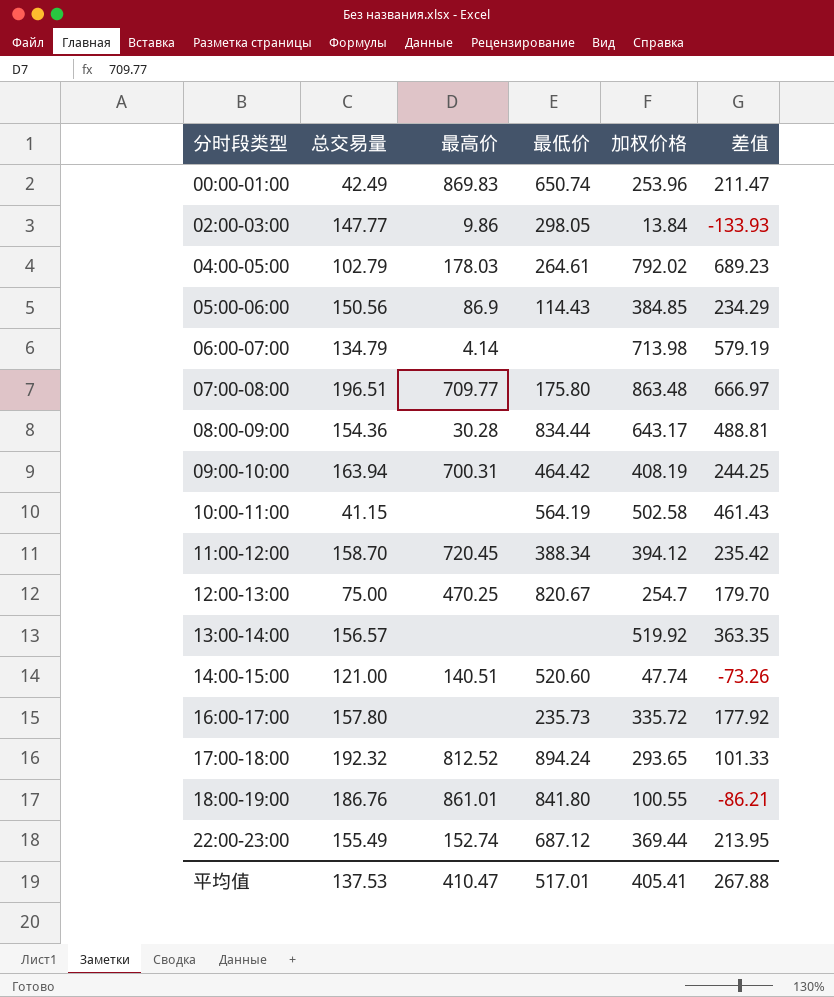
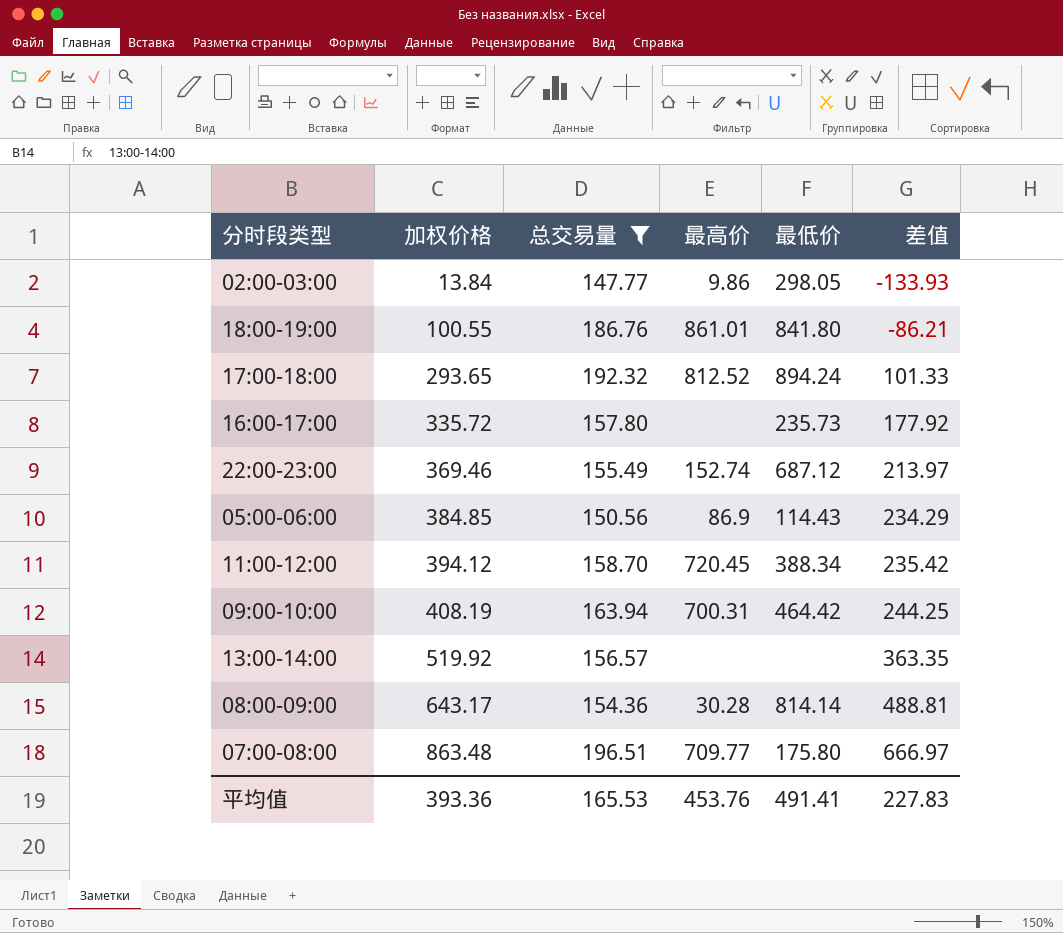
filter: none -> 总交易量 >= 147.77
row order: 分时段类型 ascending -> 加权价格 ascending
column 加权价格 | position: 5 -> 2
22:00-23:00 | 加权价格: 369.44 -> 369.46
22:00-23:00 | 差值: 213.95 -> 213.97
08:00-09:00 | 最低价: 834.44 -> 814.14
平均值 | 加权价格: 405.41 -> 393.36
平均值 | 总交易量: 137.53 -> 165.53
平均值 | 最高价: 410.47 -> 453.76
平均值 | 最低价: 517.01 -> 491.41
平均值 | 差值: 267.88 -> 227.83

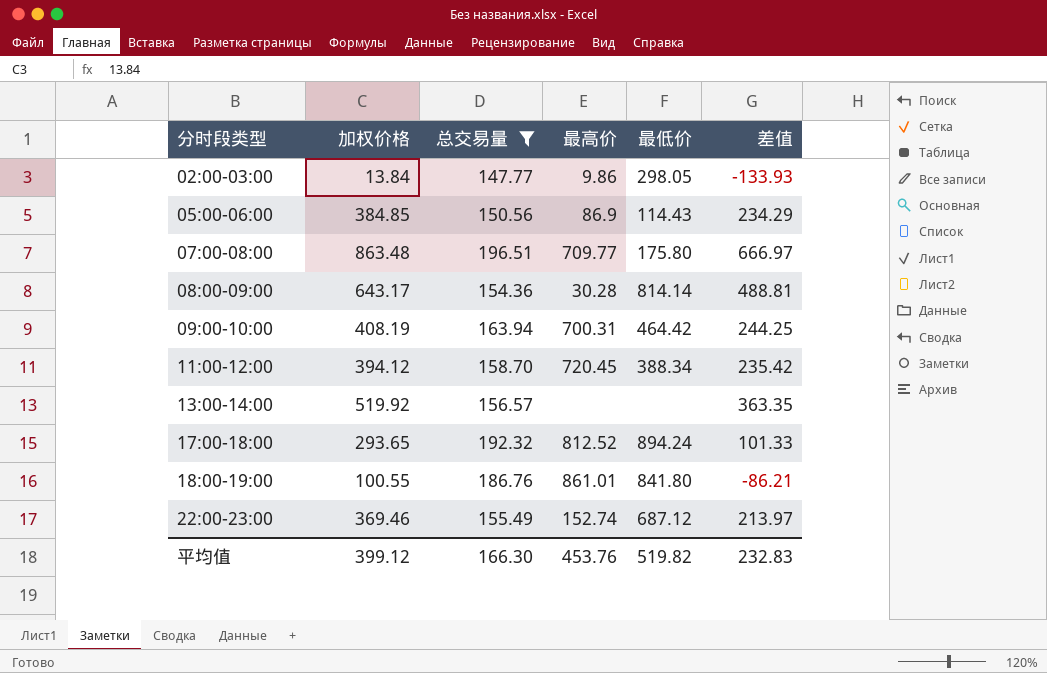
row order: 加权价格 ascending -> 分时段类型 ascending
row 16:00-17:00: 335.72 | 157.80 | none | 235.73 | 177.92 -> none
平均值 | 加权价格: 393.36 -> 399.12
平均值 | 总交易量: 165.53 -> 166.30
平均值 | 最低价: 491.41 -> 519.82
平均值 | 差值: 227.83 -> 232.83

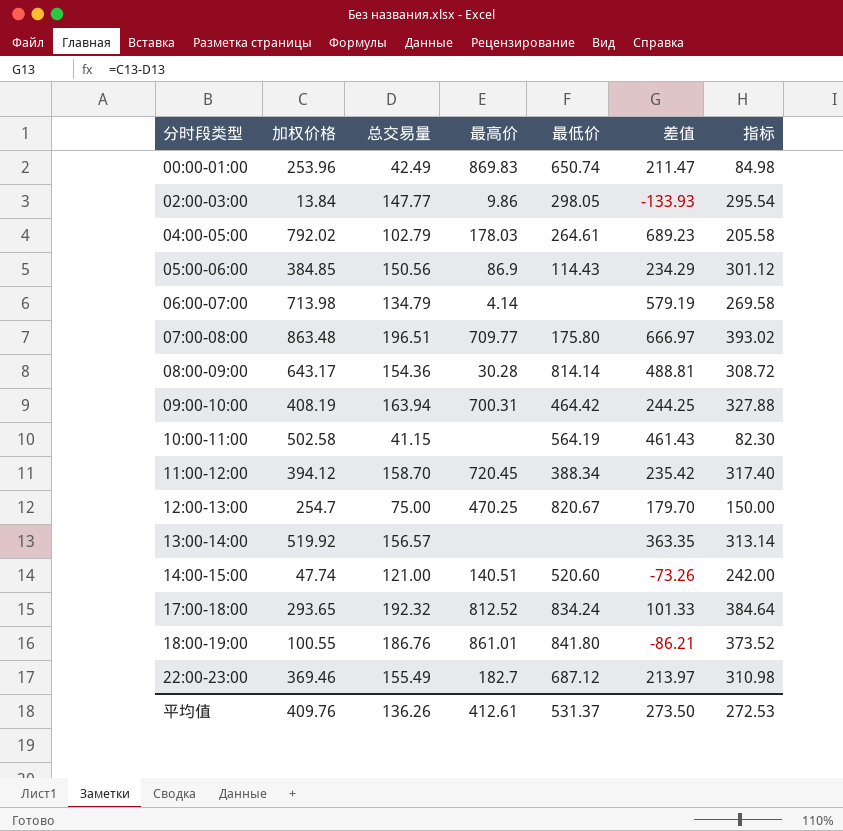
filter: 总交易量 >= 147.77 -> none
column 指标 | formula: none -> [总交易量] * 2
17:00-18:00 | 最低价: 894.24 -> 834.24
22:00-23:00 | 最高价: 152.74 -> 182.7
平均值 | 加权价格: 399.12 -> 409.76
平均值 | 总交易量: 166.30 -> 136.26
平均值 | 最高价: 453.76 -> 412.61
平均值 | 最低价: 519.82 -> 531.37
平均值 | 差值: 232.83 -> 273.50

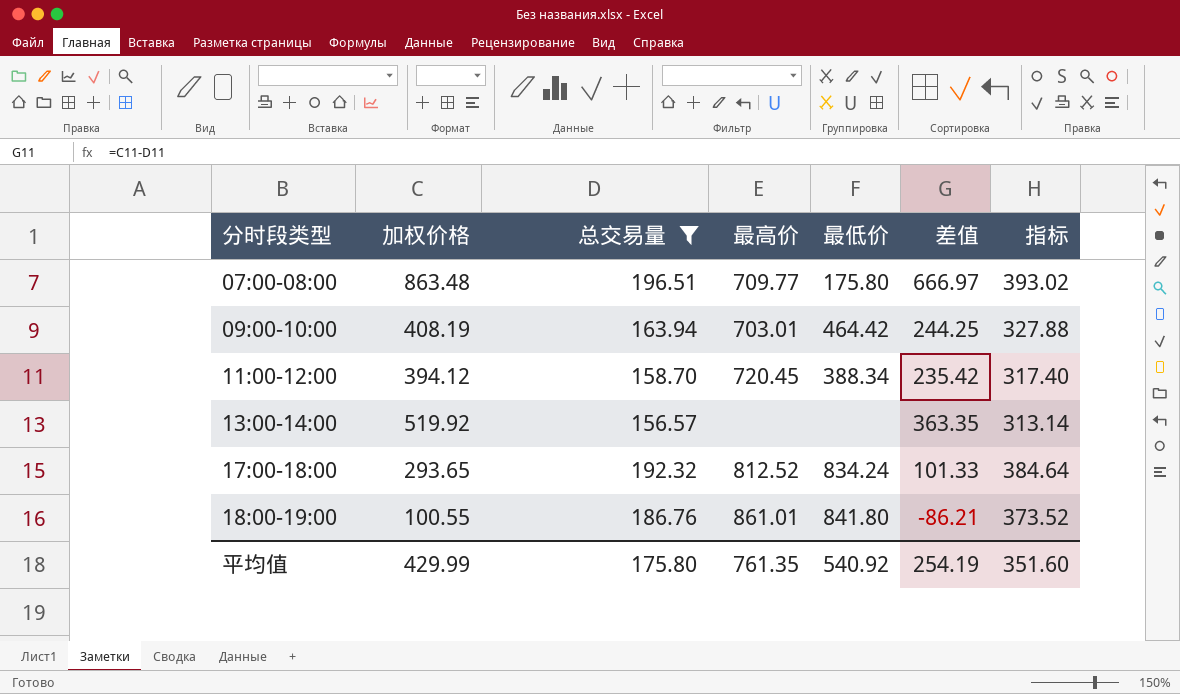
filter: none -> 总交易量 >= 156.57
09:00-10:00 | 最高价: 700.31 -> 703.01
平均值 | 加权价格: 409.76 -> 429.99
平均值 | 总交易量: 136.26 -> 175.80
平均值 | 最高价: 412.61 -> 761.35
平均值 | 最低价: 531.37 -> 540.92
平均值 | 差值: 273.50 -> 254.19
平均值 | 指标: 272.53 -> 351.60

